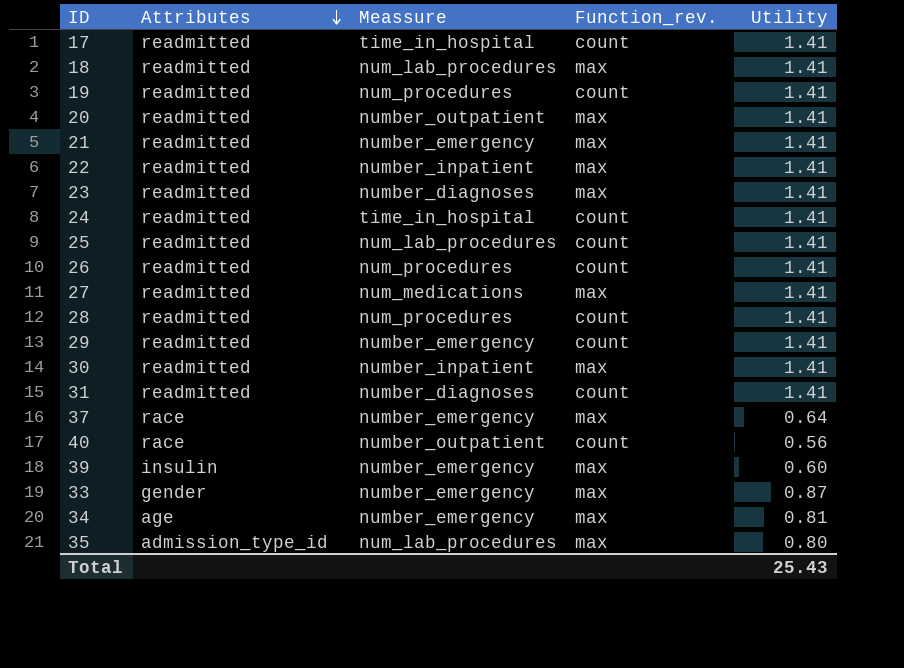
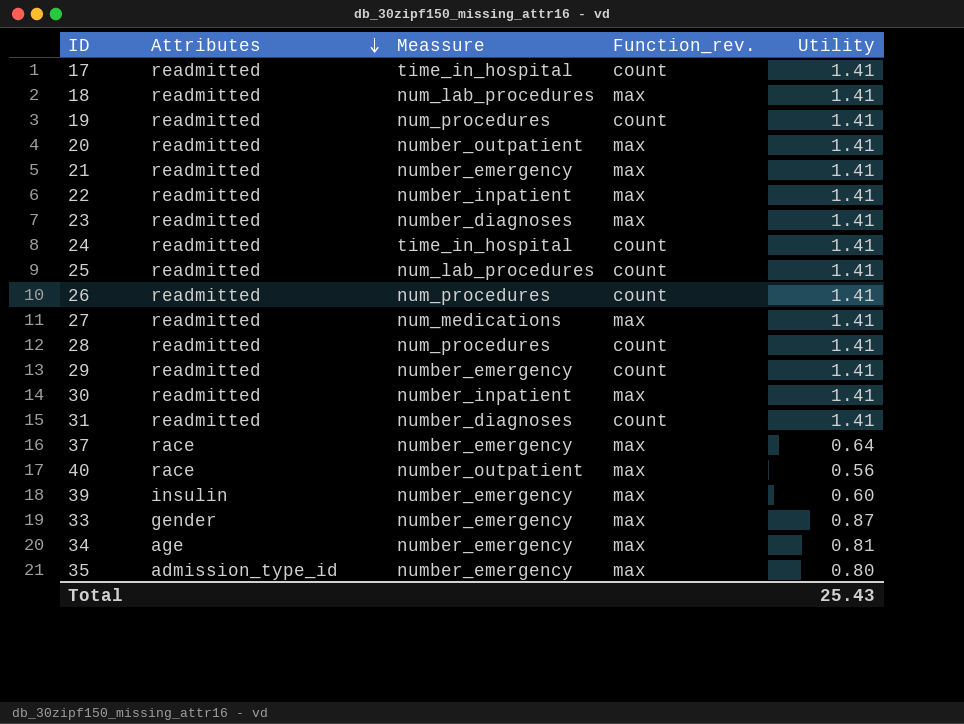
40 | Function_rev.: count -> max
35 | Meassure: num_lab_procedures -> number_emergency

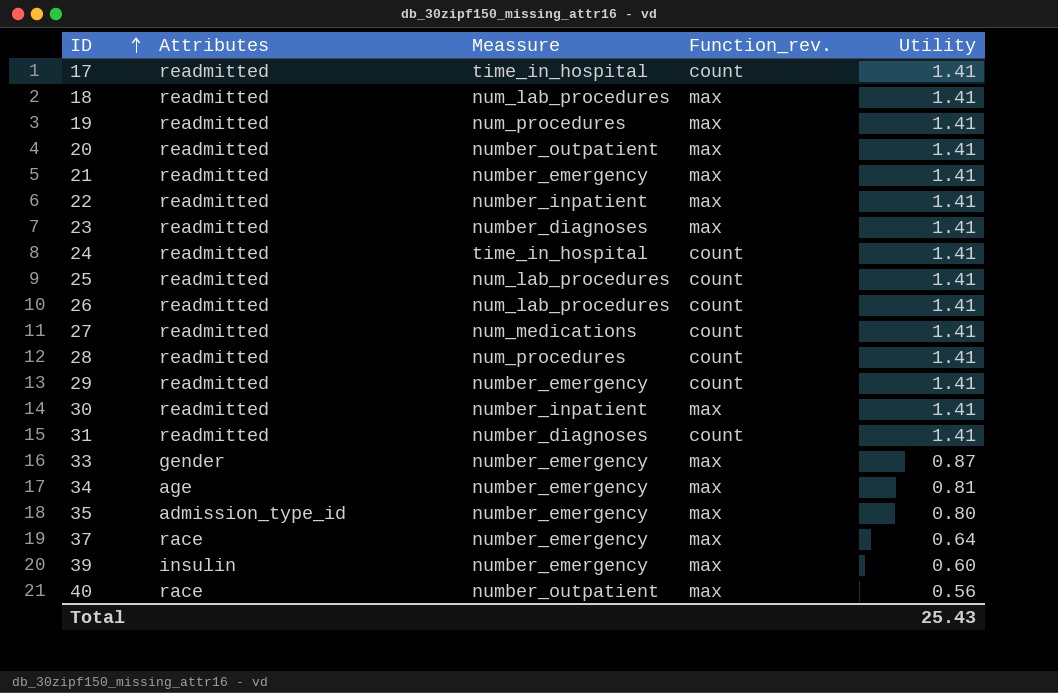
row order: Attributes descending -> ID ascending
19 | Function_rev.: count -> max
26 | Meassure: num_procedures -> num_lab_procedures
27 | Function_rev.: max -> count

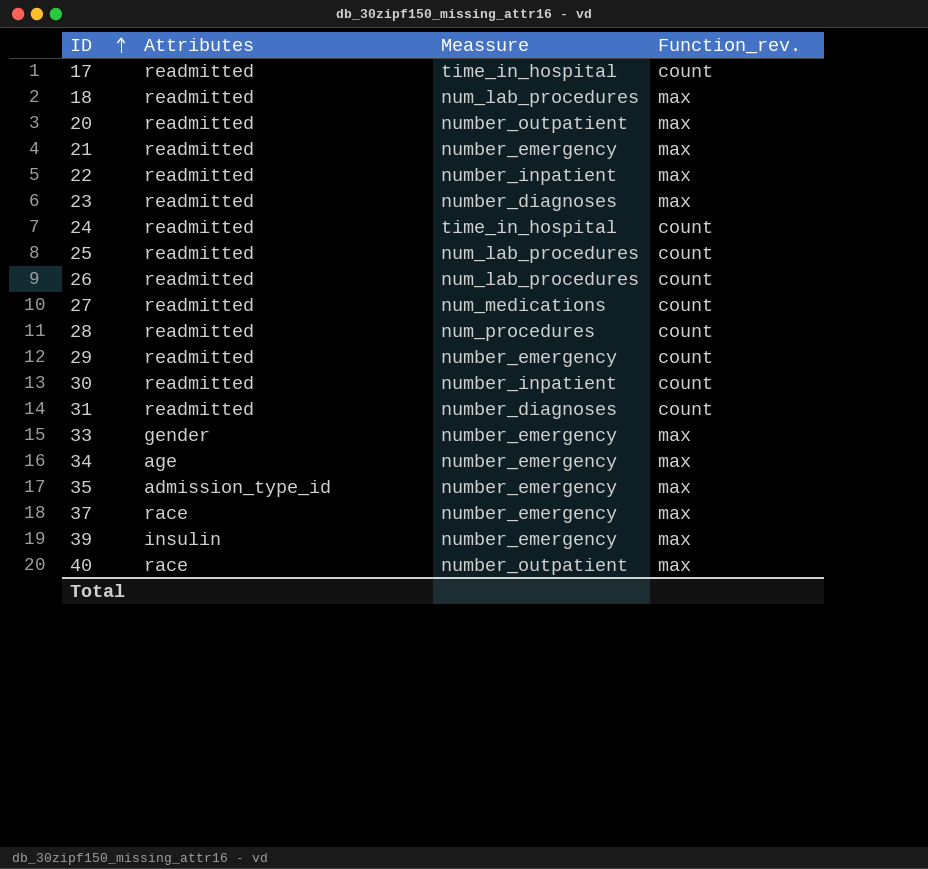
column Utility | position: 5 -> none
row 19: readmitted | num_procedures | max | 1.41 -> none
30 | Function_rev.: max -> count

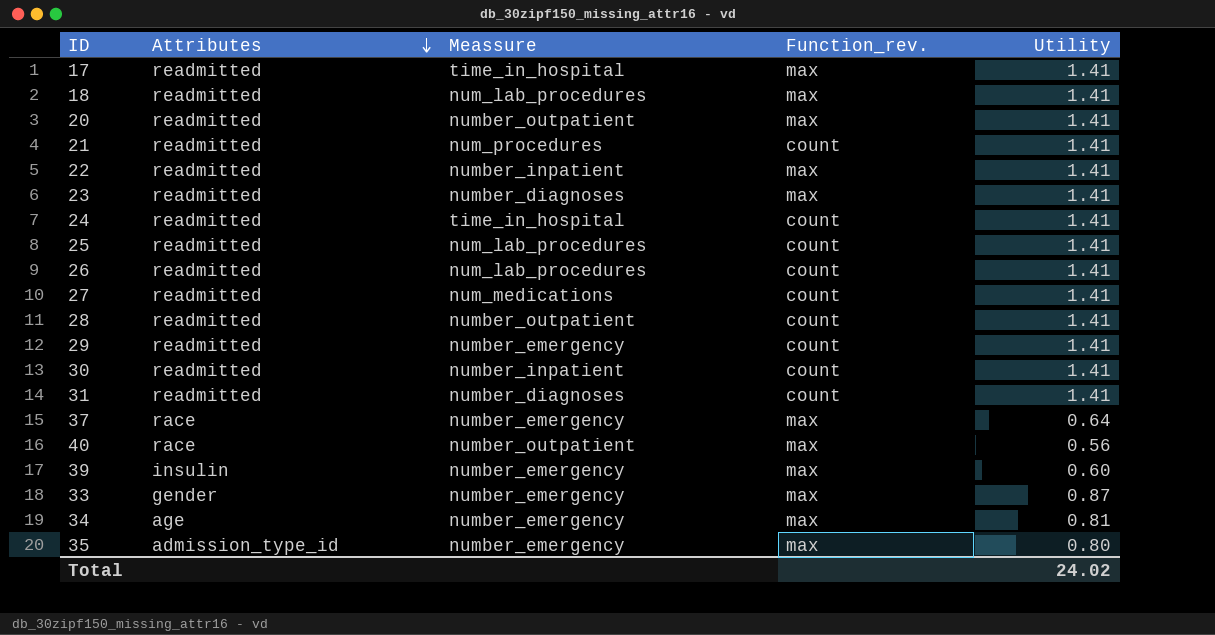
row order: ID ascending -> Attributes descending
column Utility | position: none -> 5
17 | Function_rev.: count -> max
21 | Meassure: number_emergency -> num_procedures
21 | Function_rev.: max -> count
28 | Meassure: num_procedures -> number_outpatient

